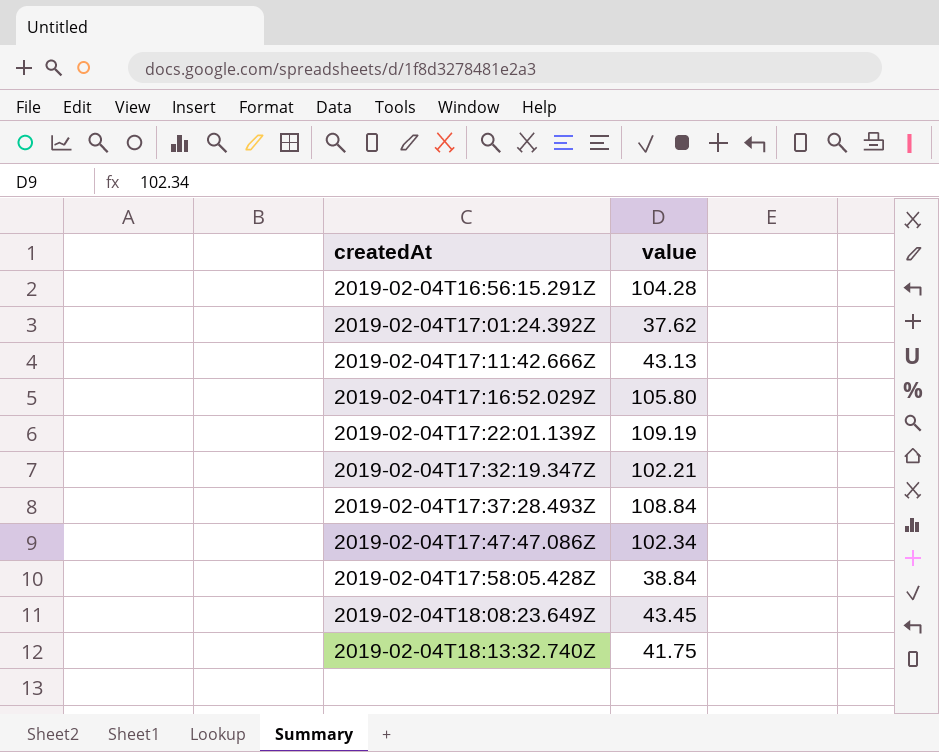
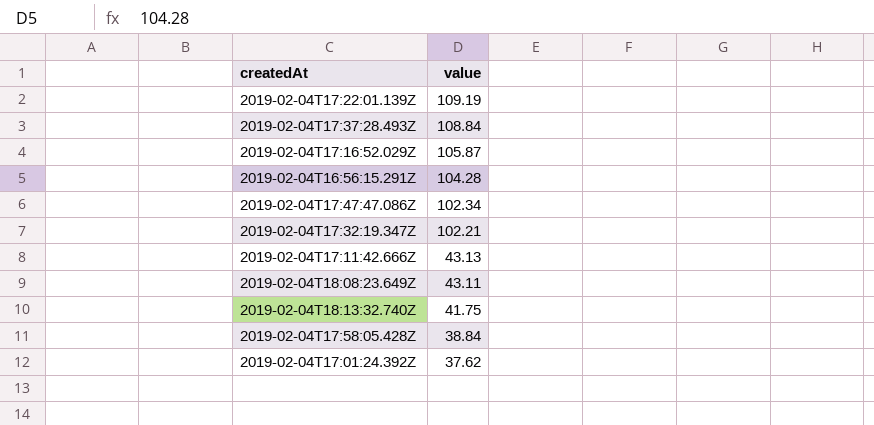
row order: createdAt ascending -> value descending
2019-02-04T17:16:52.029Z | value: 105.80 -> 105.87
2019-02-04T18:08:23.649Z | value: 43.45 -> 43.11

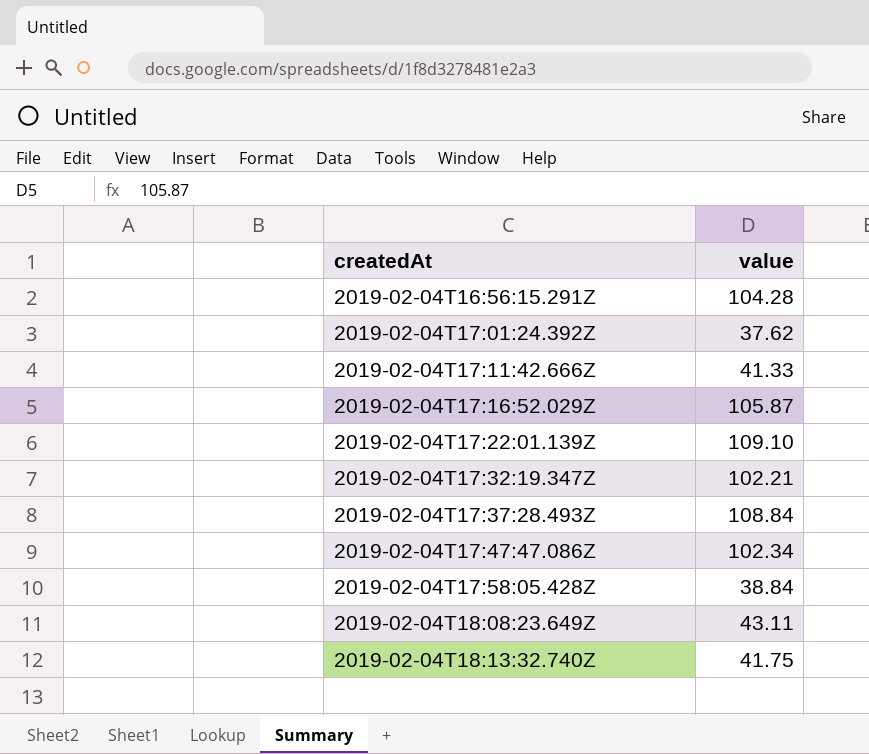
row order: value descending -> createdAt ascending
2019-02-04T17:11:42.666Z | value: 43.13 -> 41.33
2019-02-04T17:22:01.139Z | value: 109.19 -> 109.10

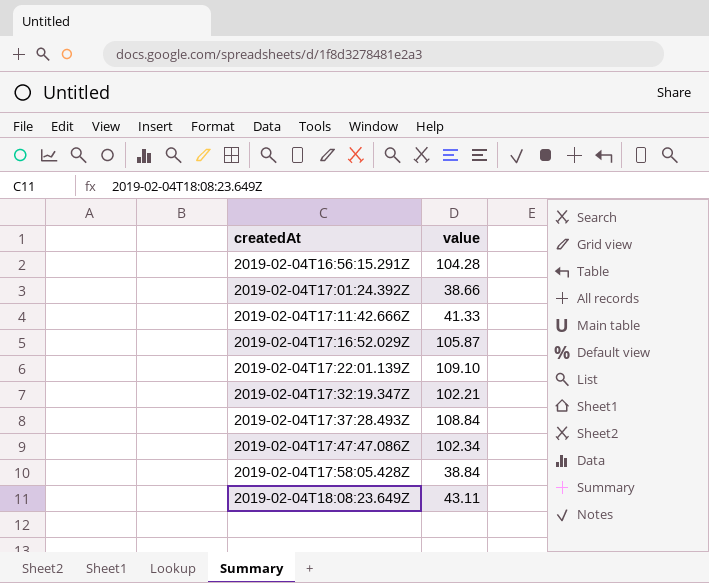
row 2019-02-04T18:13:32.740Z: 41.75 -> none
2019-02-04T17:01:24.392Z | value: 37.62 -> 38.66

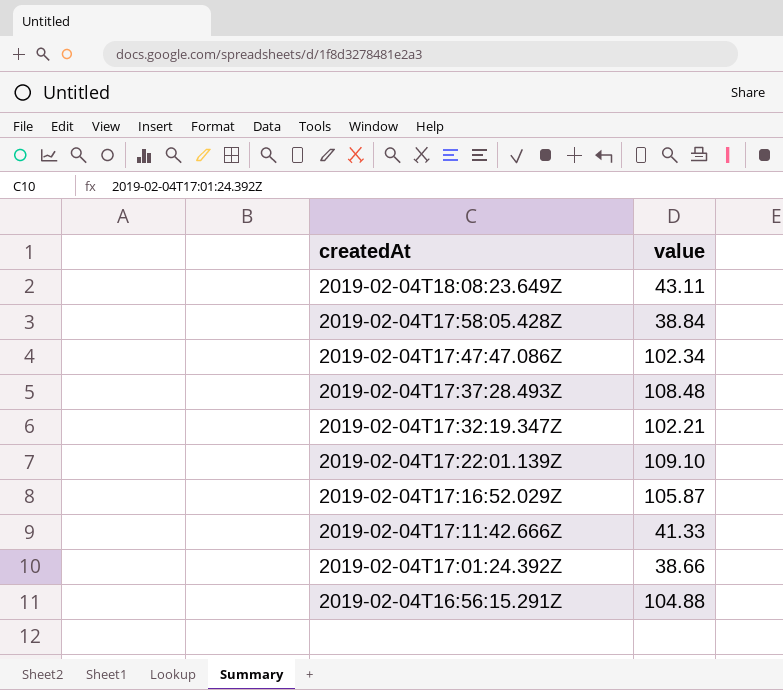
row order: createdAt ascending -> createdAt descending
2019-02-04T17:37:28.493Z | value: 108.84 -> 108.48
2019-02-04T16:56:15.291Z | value: 104.28 -> 104.88

